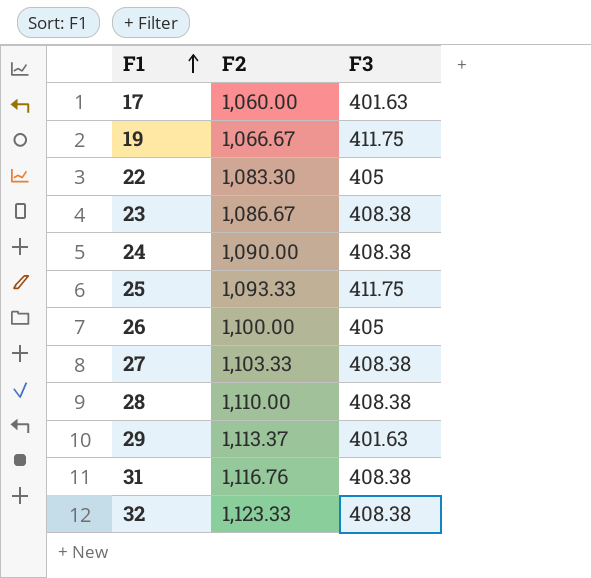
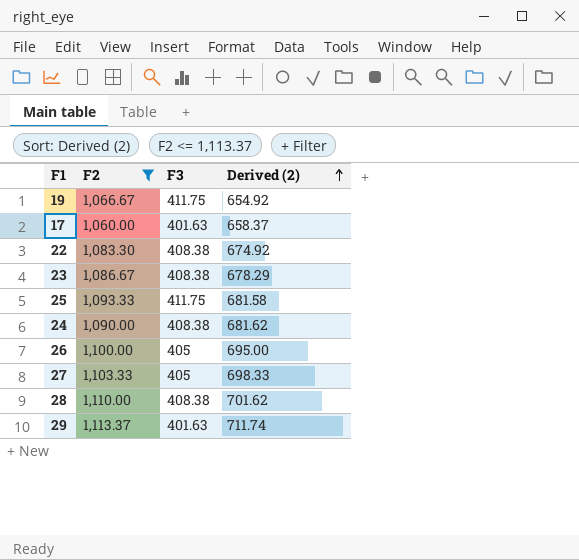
filter: none -> F2 <= 1,113.37
row order: F1 ascending -> Derived (2) ascending
column Derived (2) | formula: none -> [F2] - [F3]
22 | F3: 405 -> 408.38
27 | F3: 408.38 -> 405

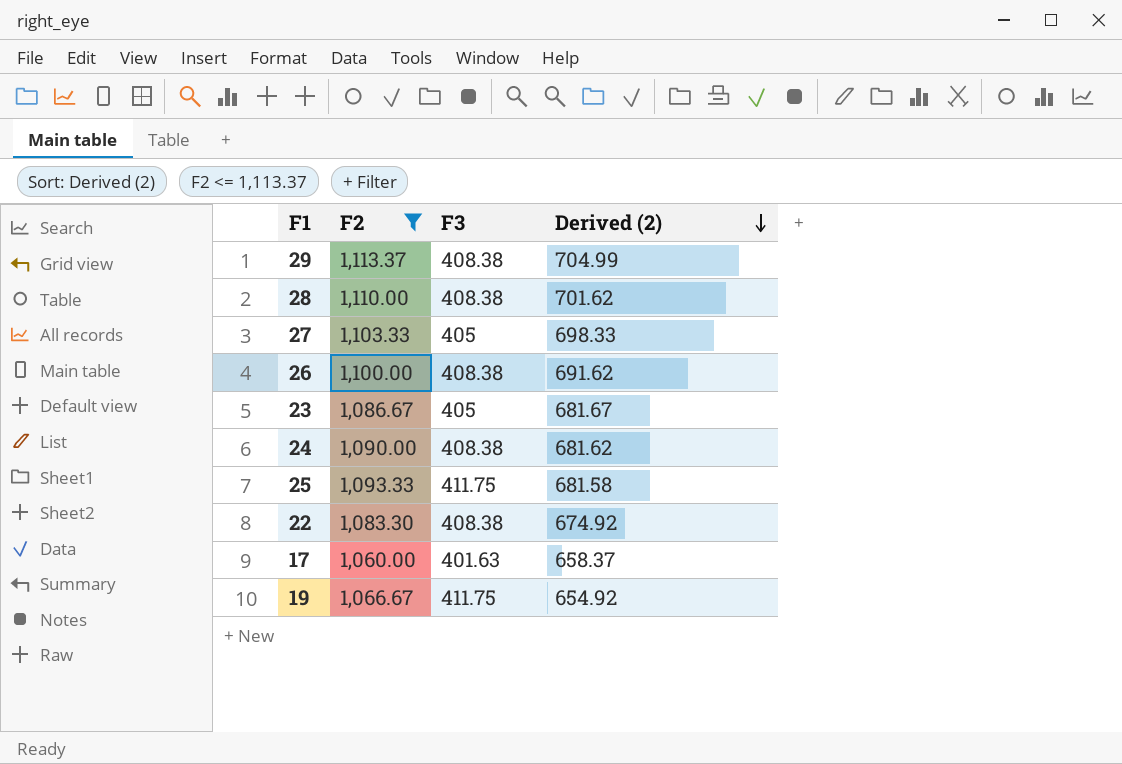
row order: Derived (2) ascending -> Derived (2) descending
29 | F3: 401.63 -> 408.38
29 | Derived (2): 711.74 -> 704.99
26 | F3: 405 -> 408.38
26 | Derived (2): 695.00 -> 691.62
23 | F3: 408.38 -> 405
23 | Derived (2): 678.29 -> 681.67

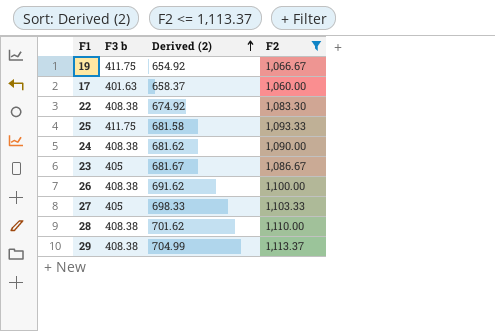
row order: Derived (2) descending -> Derived (2) ascending
column name: F3 -> F3 b
column F2 | position: 2 -> 4

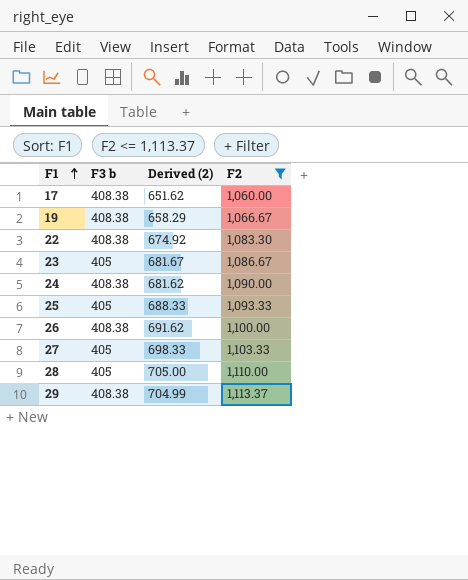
row order: Derived (2) ascending -> F1 ascending
17 | F3 b: 401.63 -> 408.38
17 | Derived (2): 658.37 -> 651.62
19 | F3 b: 411.75 -> 408.38
19 | Derived (2): 654.92 -> 658.29
25 | F3 b: 411.75 -> 405
25 | Derived (2): 681.58 -> 688.33
28 | F3 b: 408.38 -> 405
28 | Derived (2): 701.62 -> 705.00

